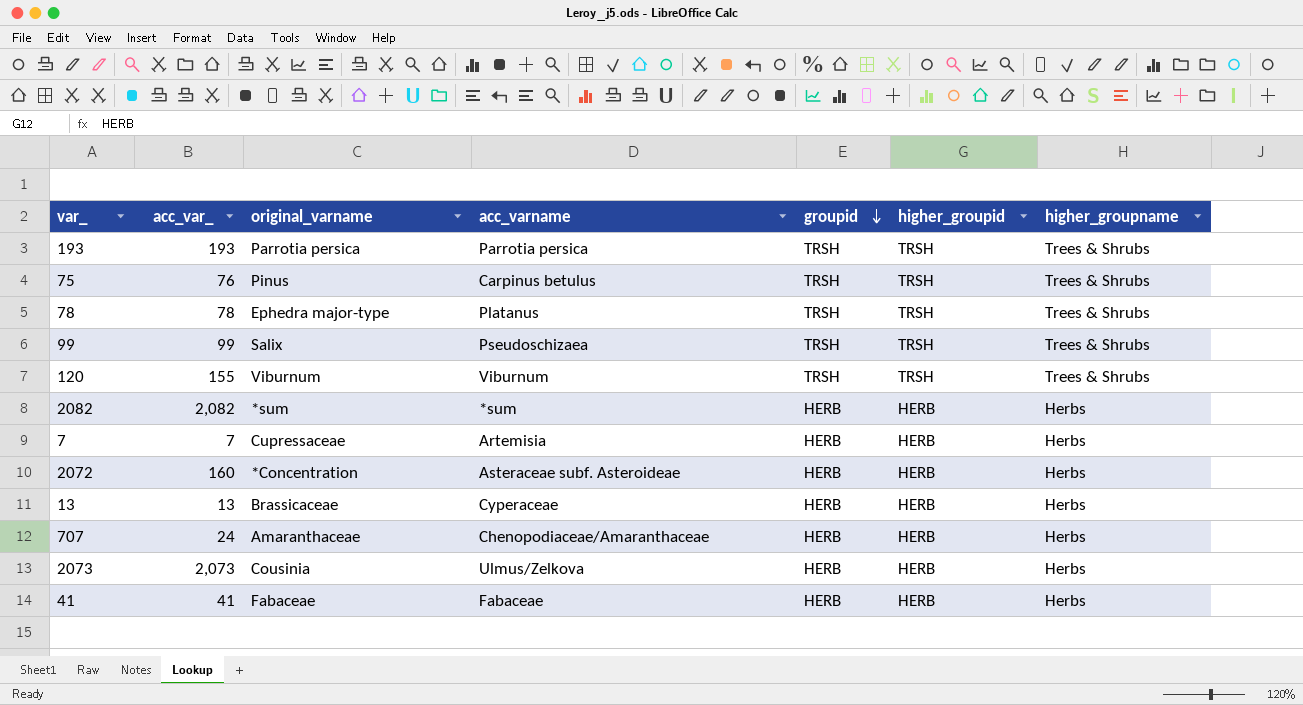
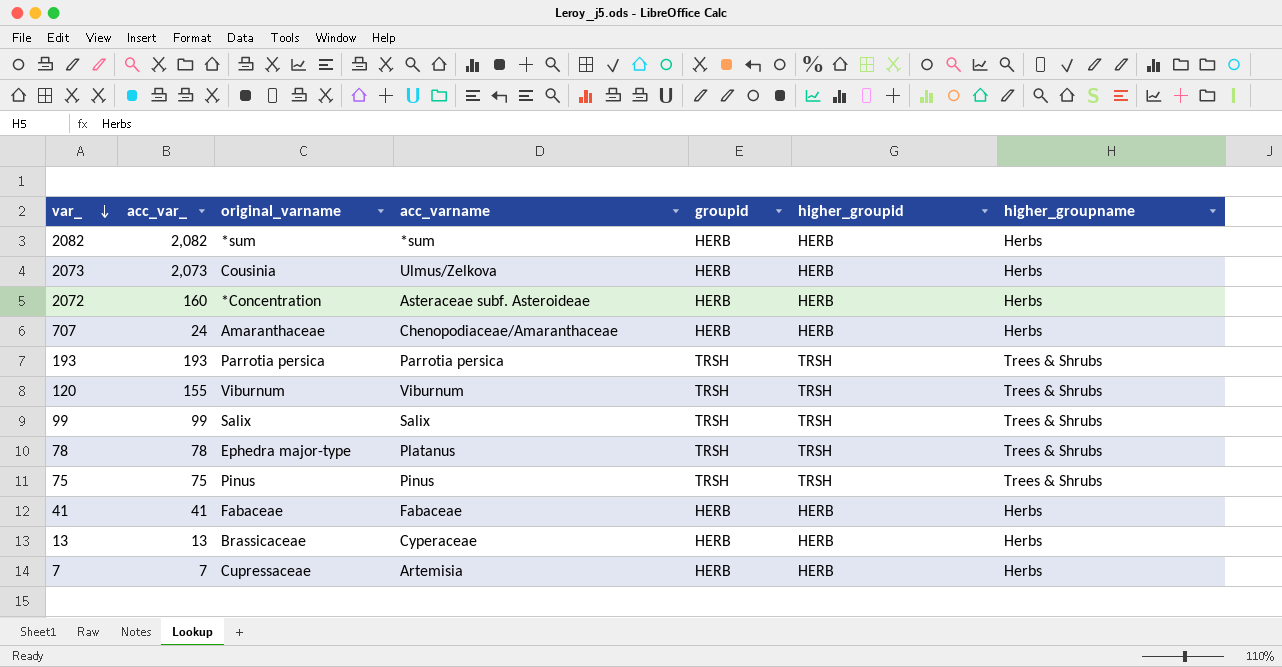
row order: groupid descending -> var_ descending
99 | acc_varname: Pseudoschizaea -> Salix
75 | acc_var_: 76 -> 75
75 | acc_varname: Carpinus betulus -> Pinus

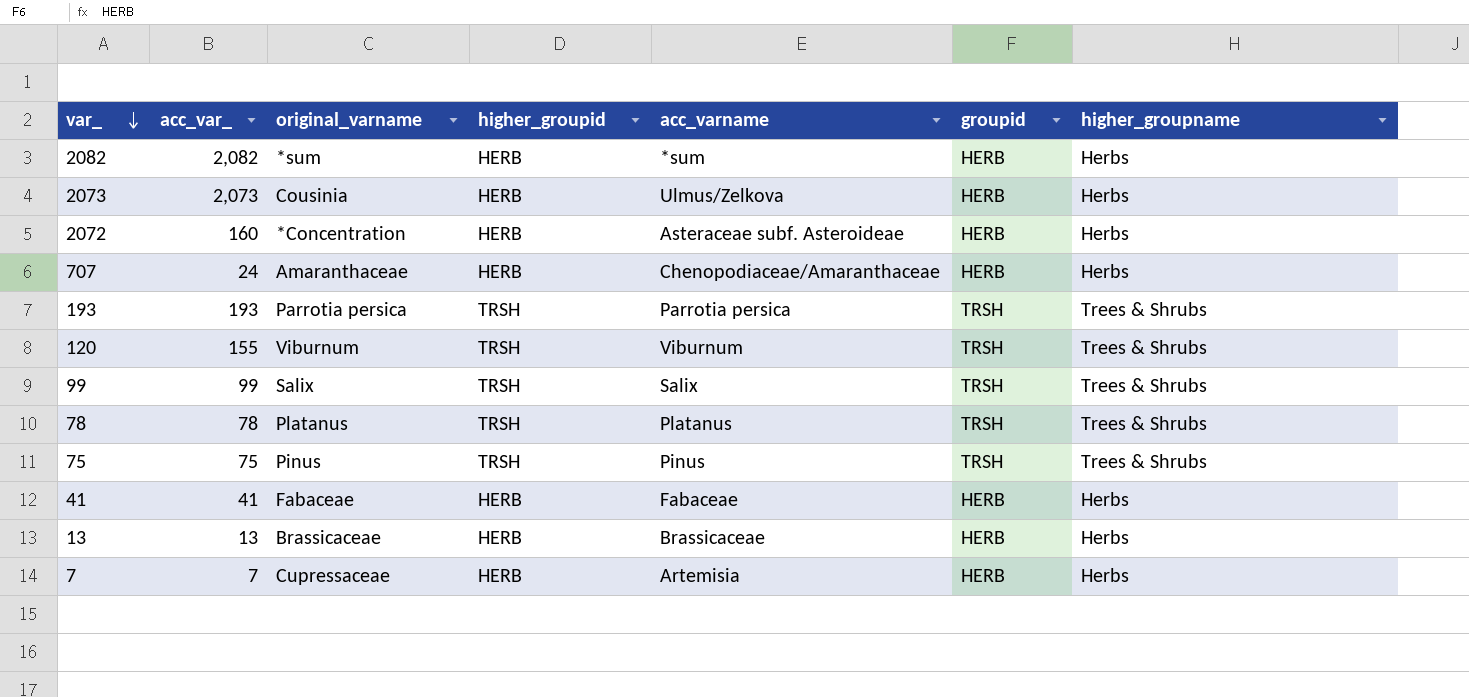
column higher_groupid | position: 6 -> 4
78 | original_varname: Ephedra major-type -> Platanus
13 | acc_varname: Cyperaceae -> Brassicaceae

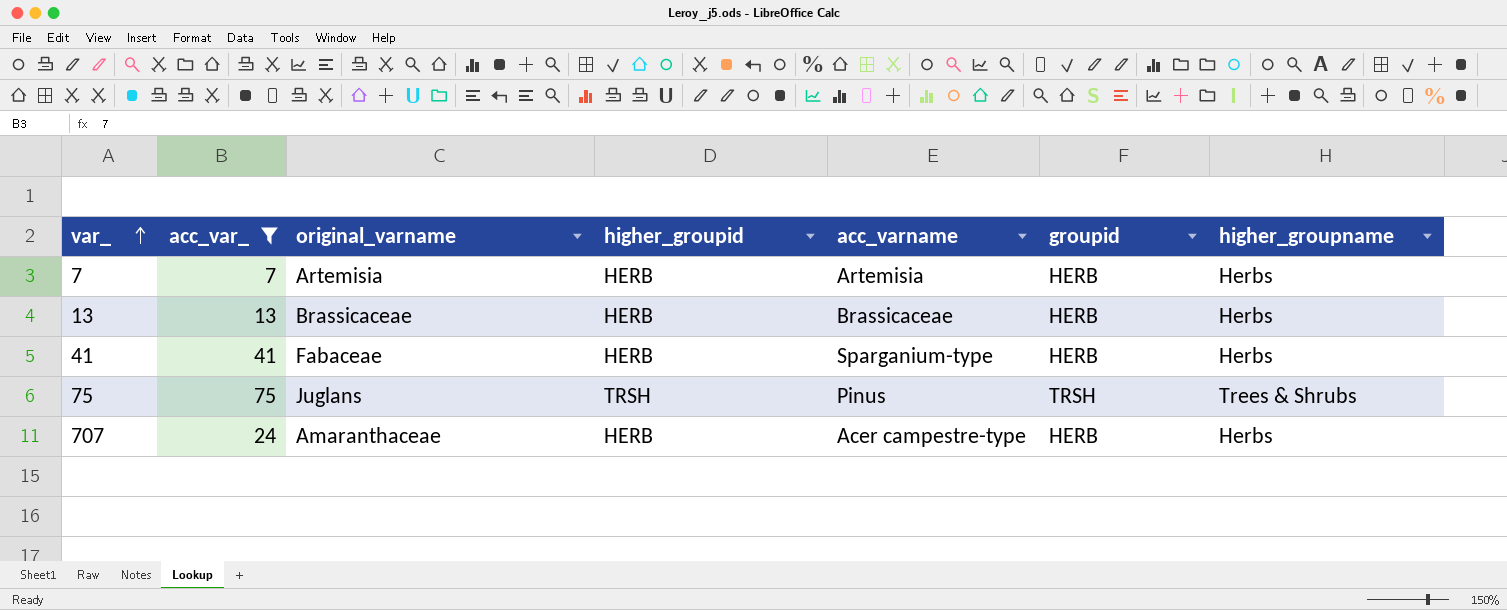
filter: none -> acc_var_ <= 75
row order: var_ descending -> var_ ascending
7 | original_varname: Cupressaceae -> Artemisia
41 | acc_varname: Fabaceae -> Sparganium-type
75 | original_varname: Pinus -> Juglans
707 | acc_varname: Chenopodiaceae/Amaranthaceae -> Acer campestre-type

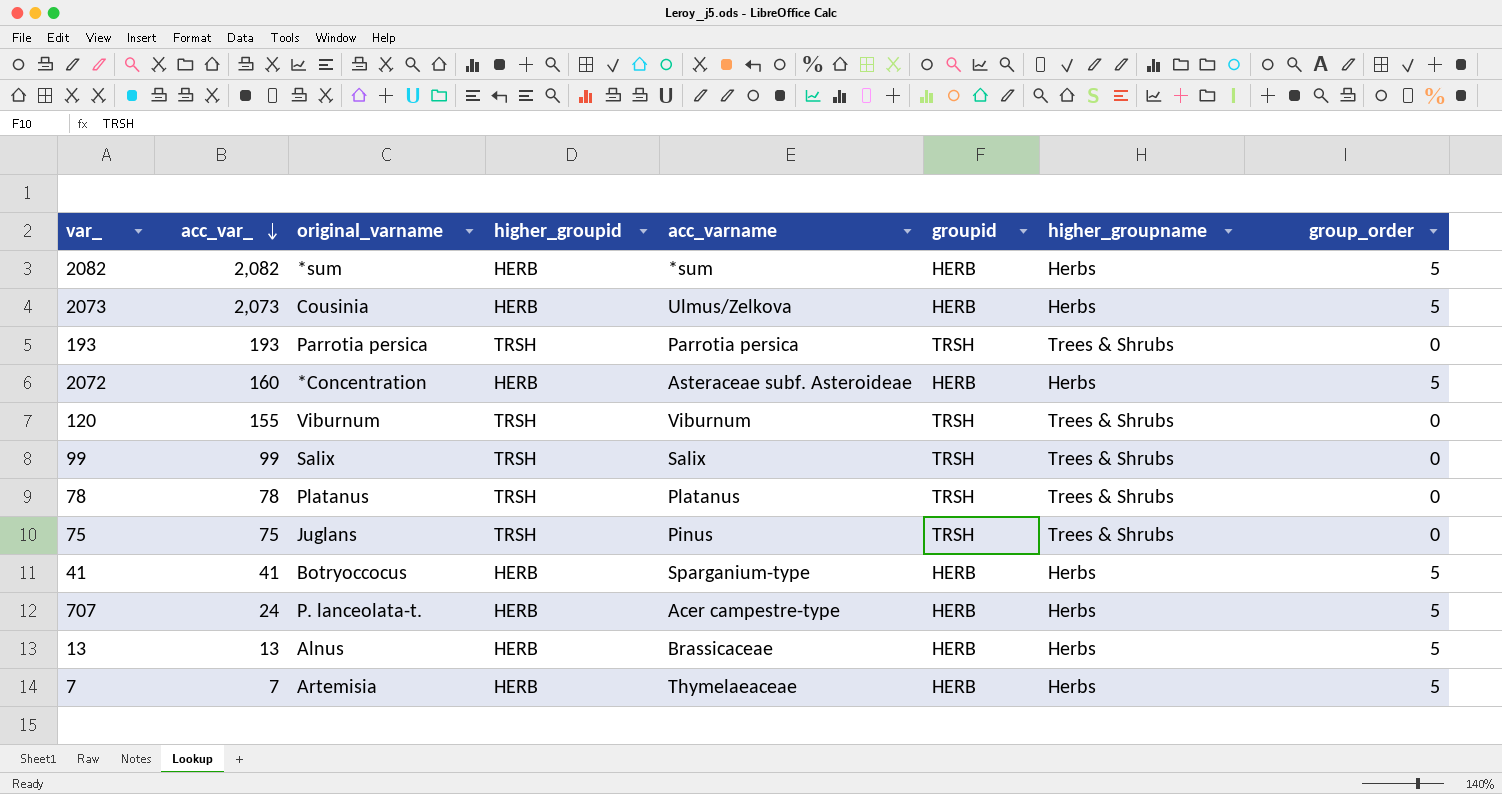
filter: acc_var_ <= 75 -> none
row order: var_ ascending -> acc_var_ descending
column group_order | position: none -> 8
41 | original_varname: Fabaceae -> Botryoccocus
707 | original_varname: Amaranthaceae -> P. lanceolata-t.
13 | original_varname: Brassicaceae -> Alnus
7 | acc_varname: Artemisia -> Thymelaeaceae

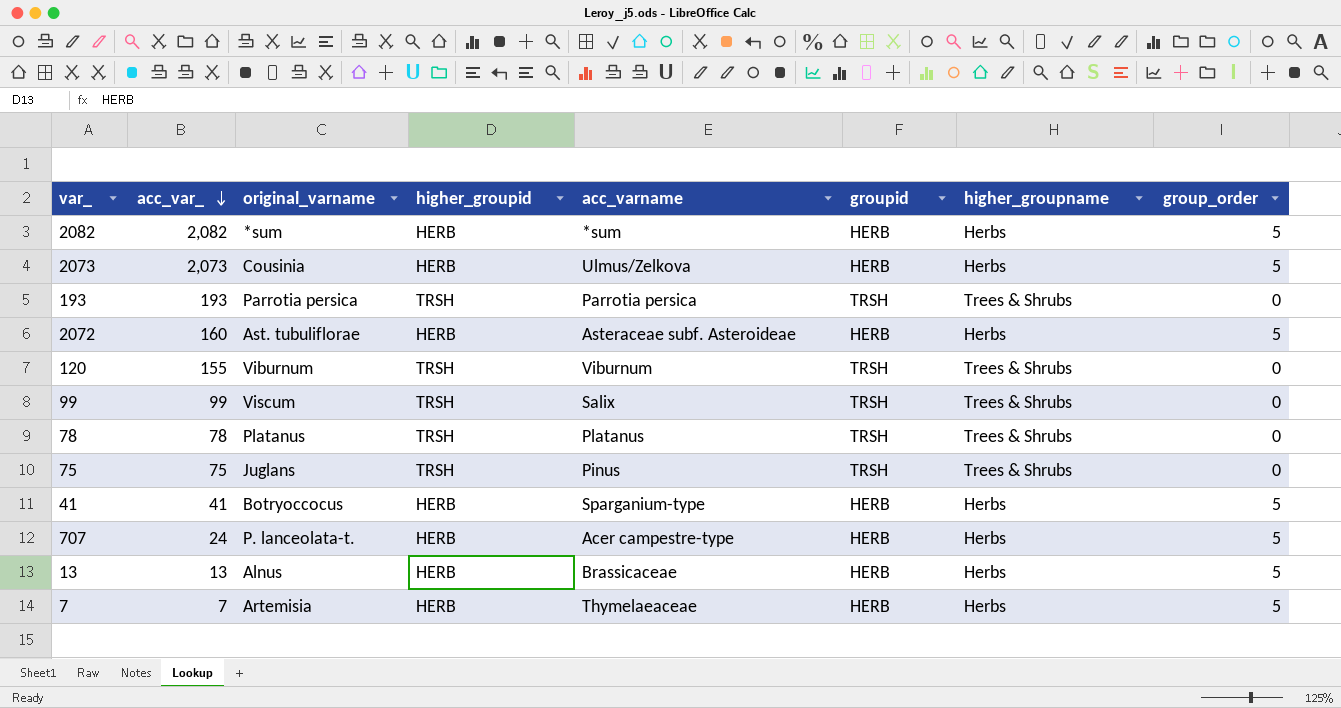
2072 | original_varname: *Concentration -> Ast. tubuliflorae
99 | original_varname: Salix -> Viscum

